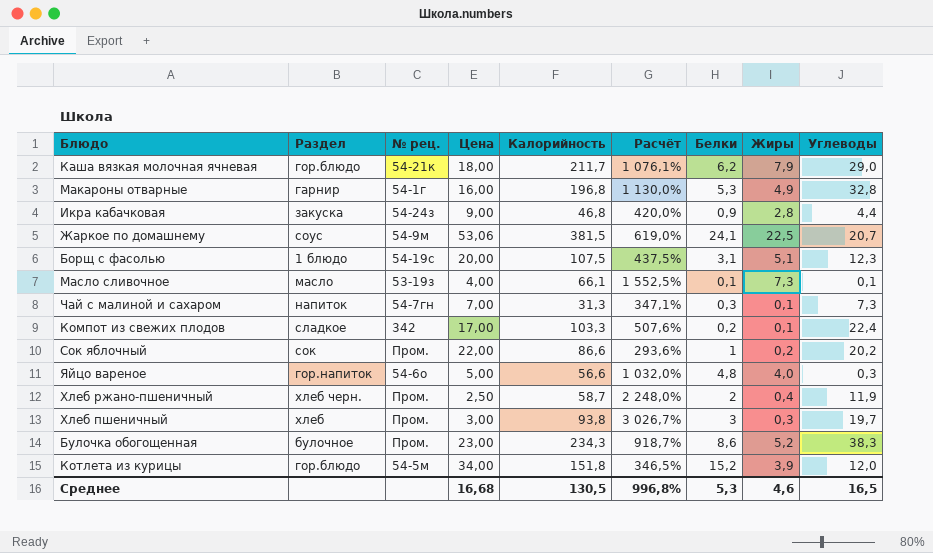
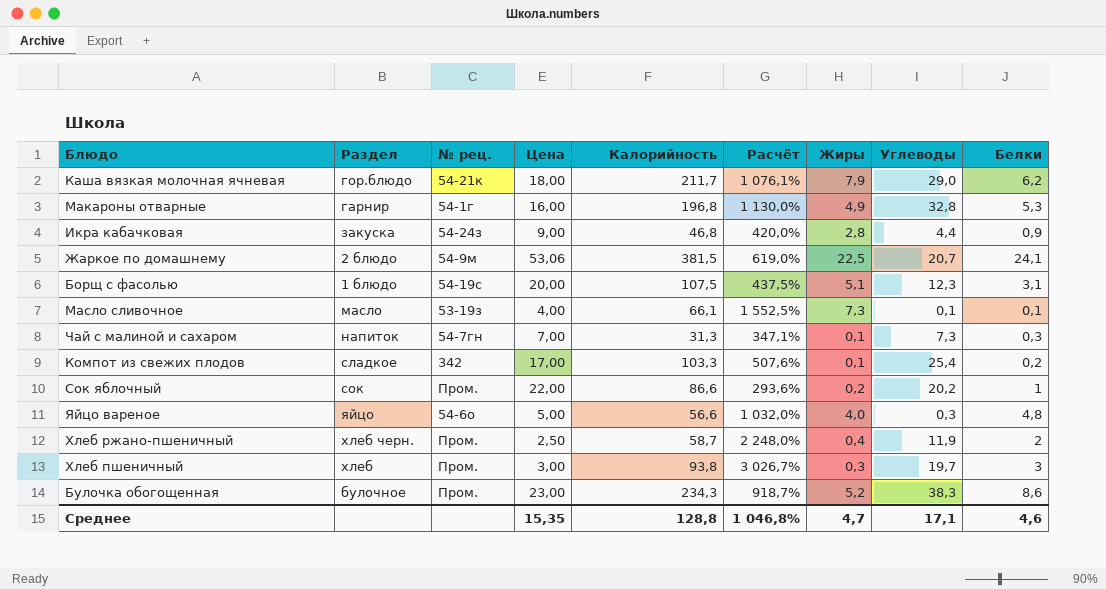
column Белки | position: 7 -> 9
row Котлета из курицы: гор.блюдо | 54-5м | 34,00 | 151,8 | 346,5% | 15,2 | 3,9 | 12,0 -> none
Жаркое по домашнему | Раздел: соус -> 2 блюдо
Компот из свежих плодов | Углеводы: 22,4 -> 25,4
Яйцо вареное | Раздел: гор.напиток -> яйцо
Среднее | Цена: 16,68 -> 15,35
Среднее | Калорийность: 130,5 -> 128,8
Среднее | Расчёт: 996,8% -> 1 046,8%
Среднее | Жиры: 4,6 -> 4,7
Среднее | Углеводы: 16,5 -> 17,1
Среднее | Белки: 5,3 -> 4,6

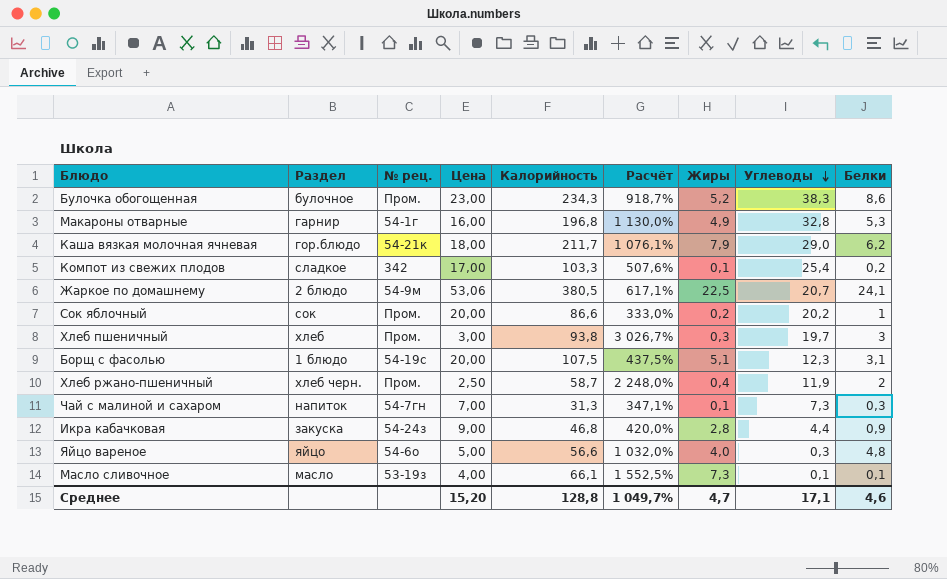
row order: none -> Углеводы descending
Жаркое по домашнему | Калорийность: 381,5 -> 380,5
Жаркое по домашнему | Расчёт: 619,0% -> 617,1%
Сок яблочный | Цена: 22,00 -> 20,00
Сок яблочный | Расчёт: 293,6% -> 333,0%
Среднее | Цена: 15,35 -> 15,20
Среднее | Расчёт: 1 046,8% -> 1 049,7%

